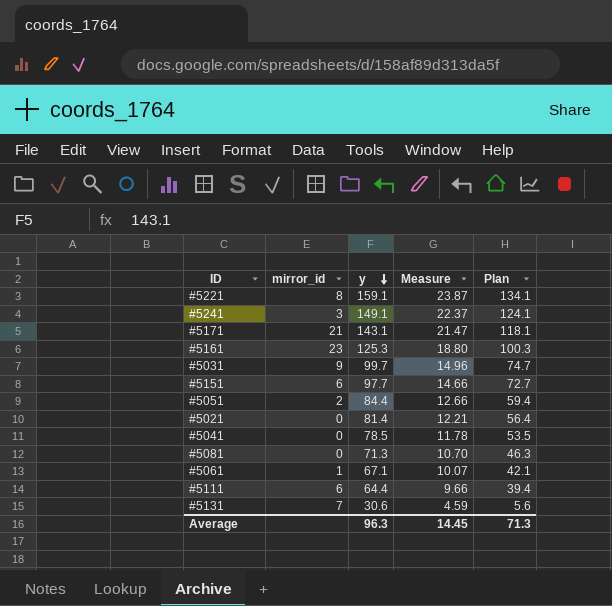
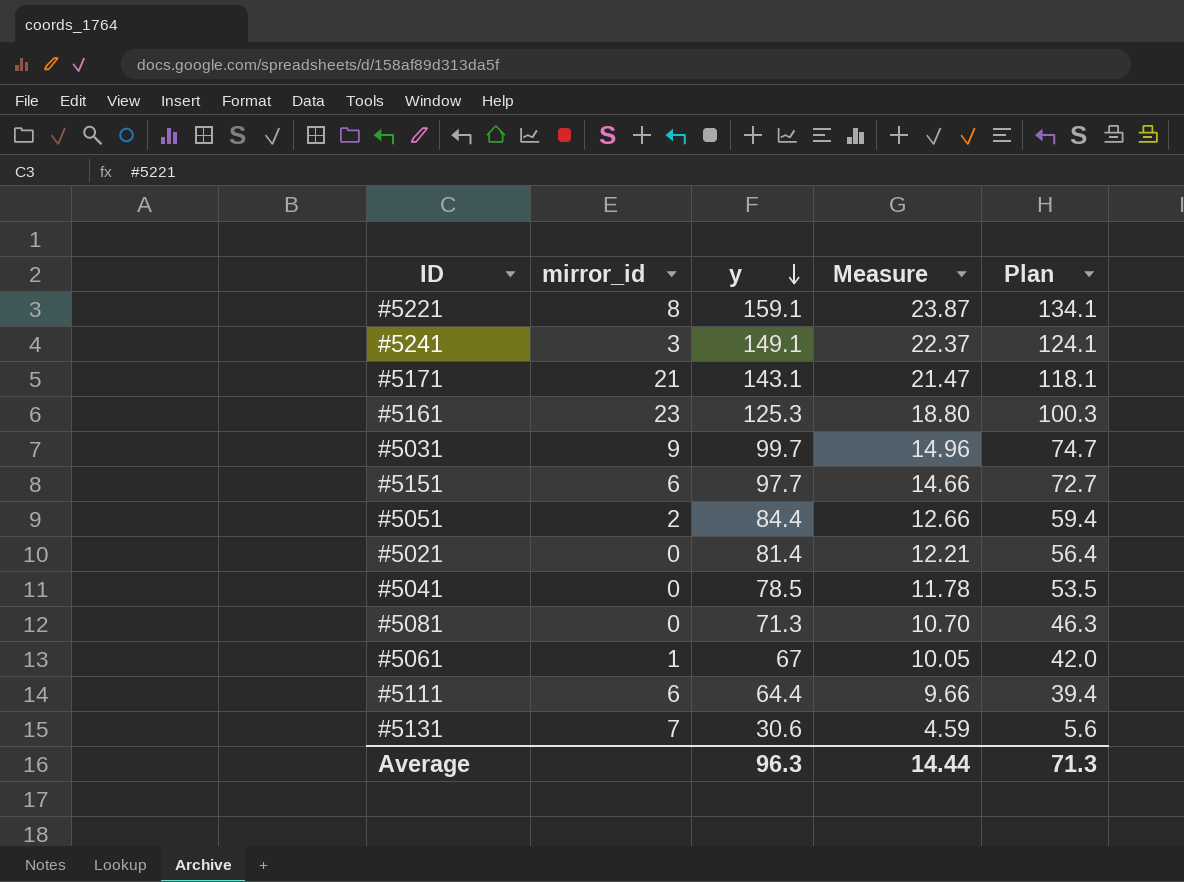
#5061 | y: 67.1 -> 67
#5061 | Measure: 10.07 -> 10.05
#5061 | Plan: 42.1 -> 42.0
Average | Measure: 14.45 -> 14.44

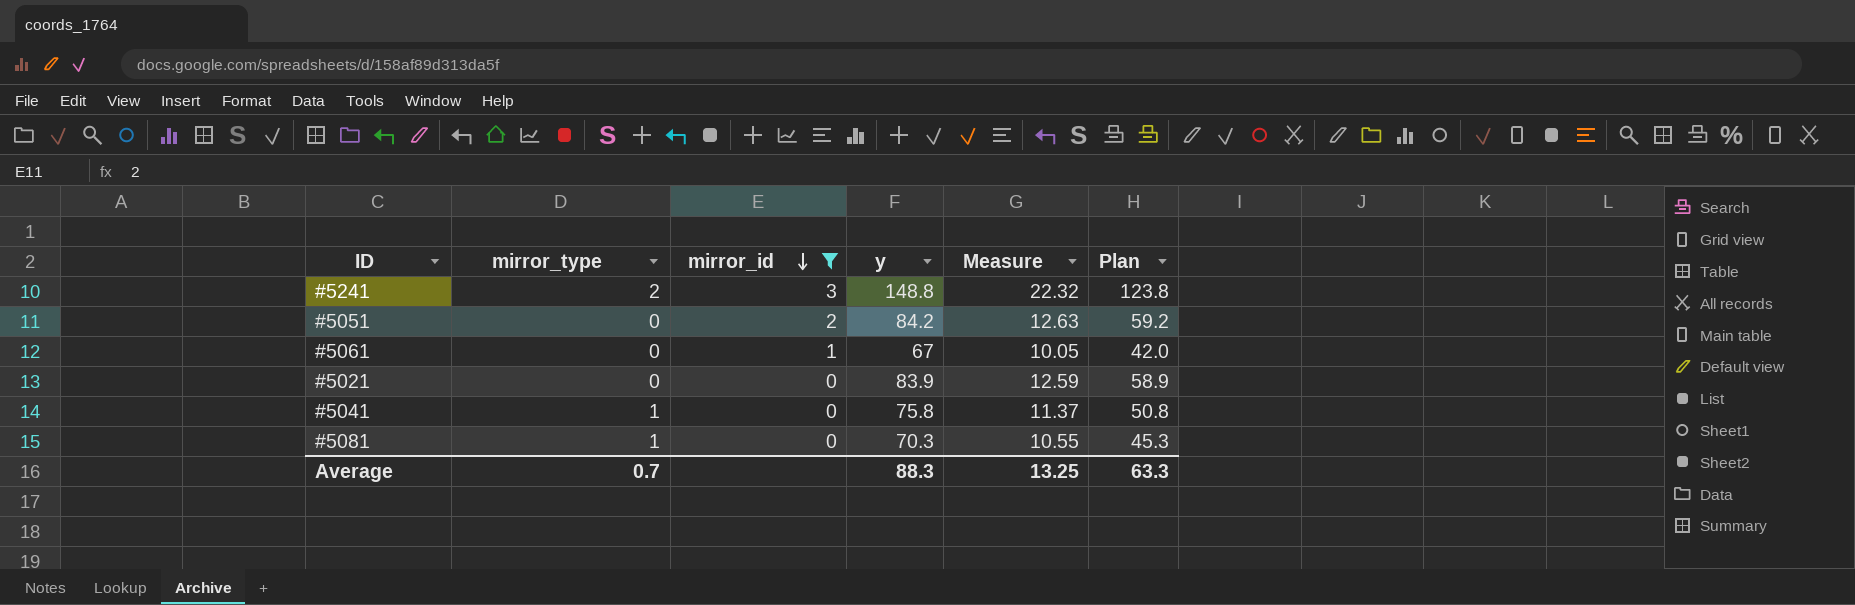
filter: none -> mirror_id <= 3
row order: y descending -> mirror_id descending
column mirror_type | position: none -> 2
#5241 | y: 149.1 -> 148.8
#5241 | Measure: 22.37 -> 22.32
#5241 | Plan: 124.1 -> 123.8
#5051 | y: 84.4 -> 84.2
#5051 | Measure: 12.66 -> 12.63
#5051 | Plan: 59.4 -> 59.2
#5021 | y: 81.4 -> 83.9
#5021 | Measure: 12.21 -> 12.59
#5021 | Plan: 56.4 -> 58.9
#5041 | y: 78.5 -> 75.8
#5041 | Measure: 11.78 -> 11.37
#5041 | Plan: 53.5 -> 50.8
#5081 | y: 71.3 -> 70.3
#5081 | Measure: 10.70 -> 10.55
#5081 | Plan: 46.3 -> 45.3
Average | y: 96.3 -> 88.3
Average | Measure: 14.44 -> 13.25
Average | Plan: 71.3 -> 63.3

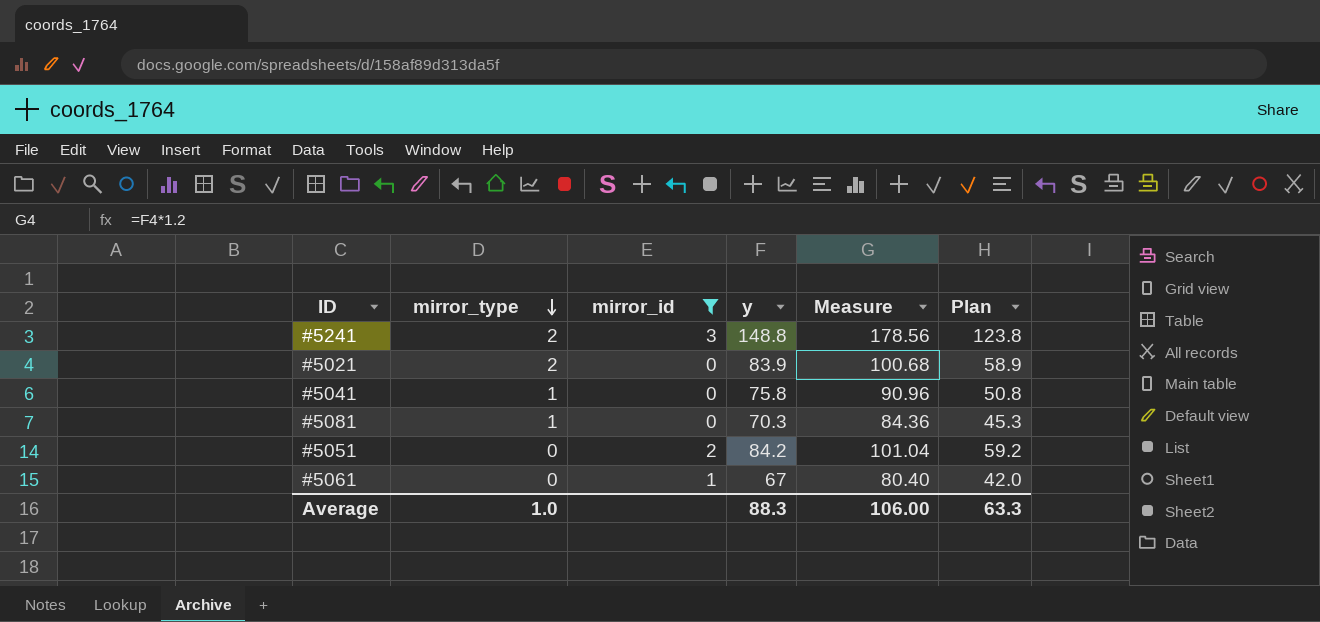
row order: mirror_id descending -> mirror_type descending
column Measure | formula: [y] * 0.15 -> [y] * 1.2
#5021 | mirror_type: 0 -> 2
Average | mirror_type: 0.7 -> 1.0
Average | Measure: 13.25 -> 106.00

